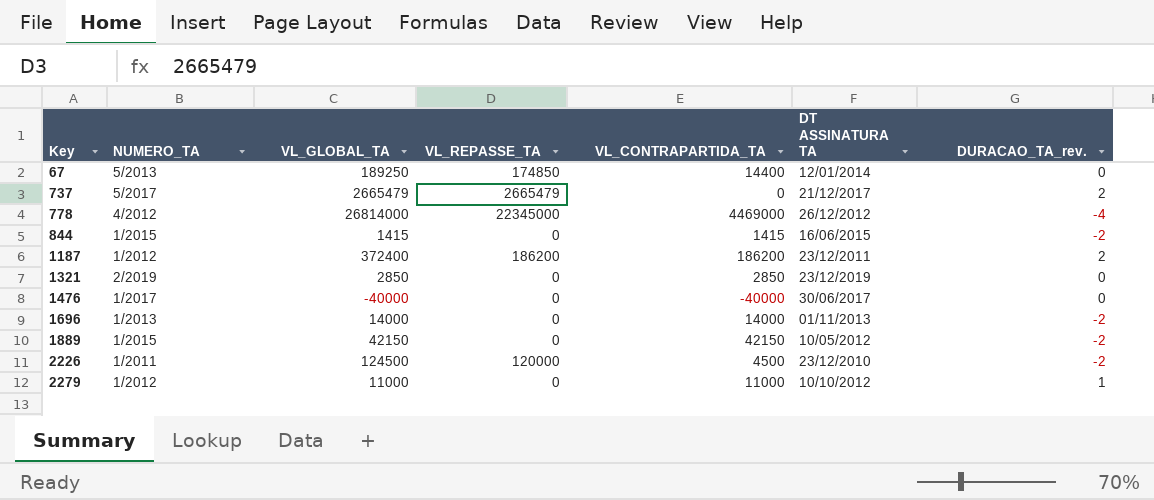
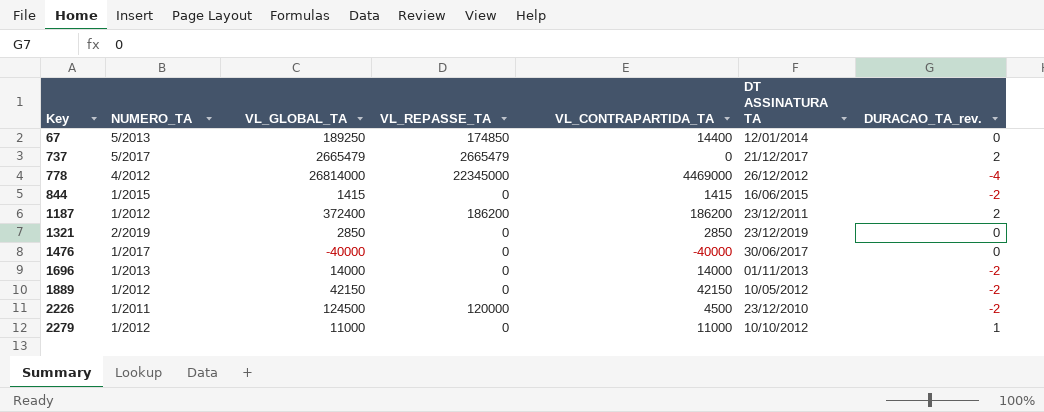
1889 | NUMERO_TA: 1/2015 -> 1/2012

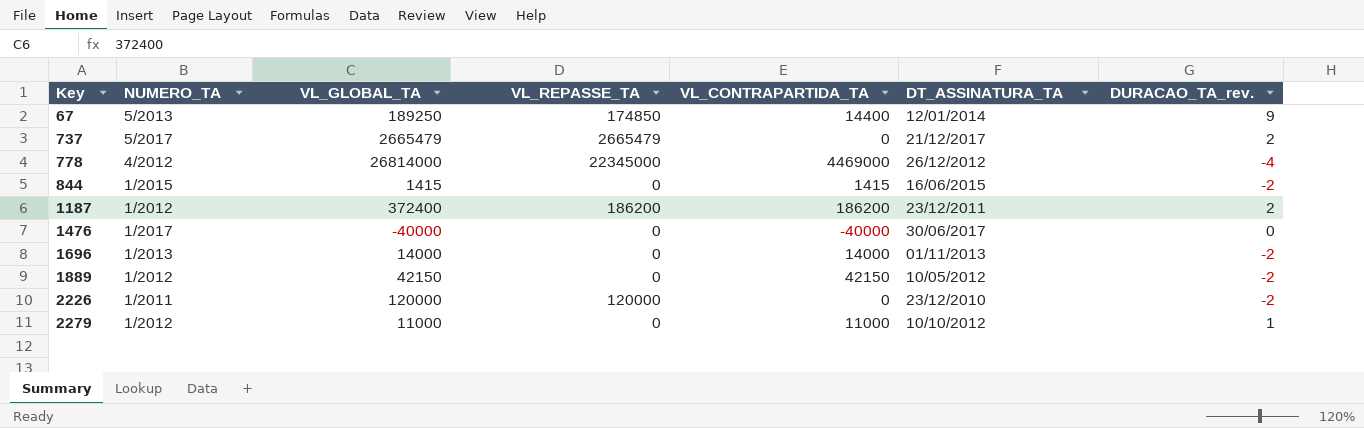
column name: DT ASSINATURA TA -> DT_ASSINATURA_TA
row 1321: 2/2019 | 2850 | 0 | 2850 | 23/12/2019 | 0 -> none
67 | DURACAO_TA_rev.: 0 -> 9
2226 | VL_GLOBAL_TA: 124500 -> 120000
2226 | VL_CONTRAPARTIDA_TA: 4500 -> 0

